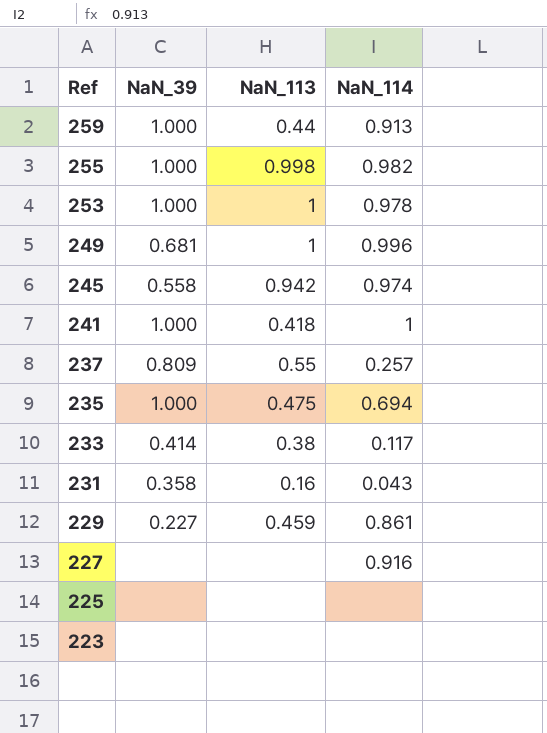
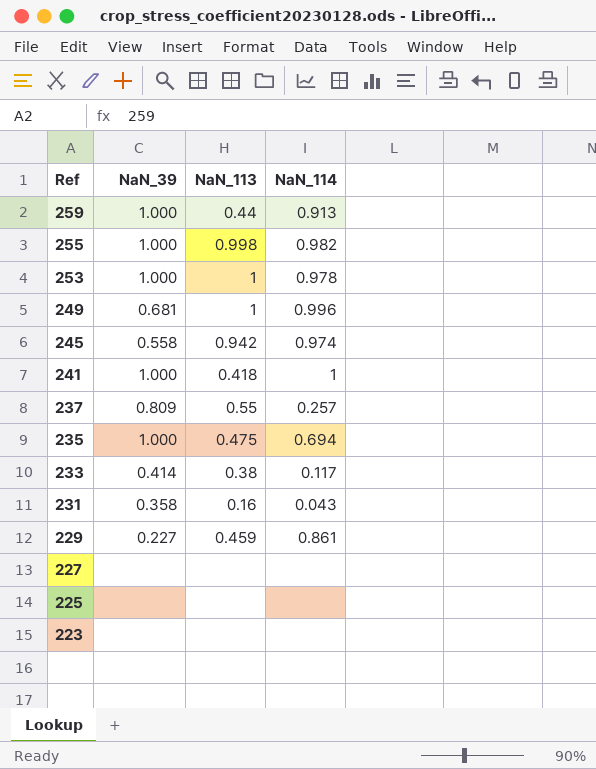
227 | NaN_114: 0.916 -> none

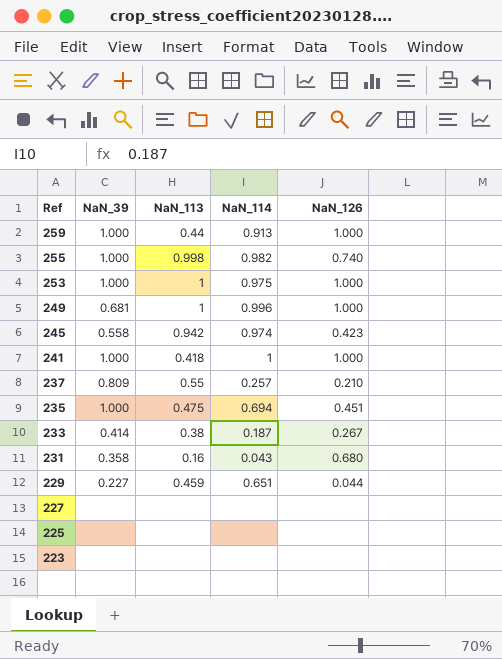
column NaN_126 | position: none -> 5
253 | NaN_114: 0.978 -> 0.975
233 | NaN_114: 0.117 -> 0.187
229 | NaN_114: 0.861 -> 0.651

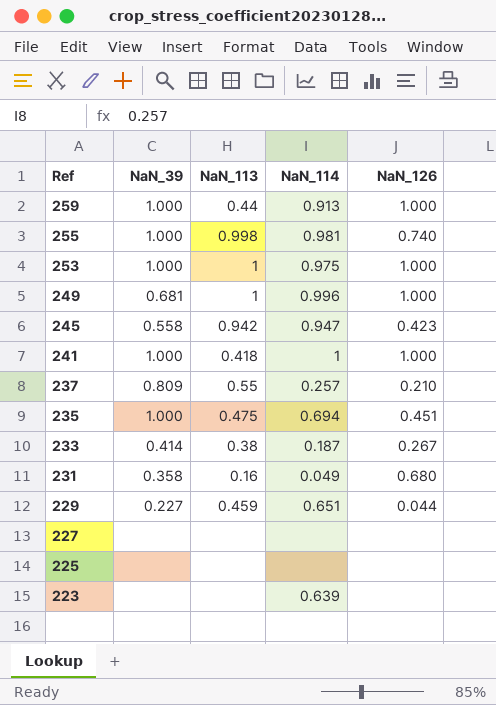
255 | NaN_114: 0.982 -> 0.981
245 | NaN_114: 0.974 -> 0.947
231 | NaN_114: 0.043 -> 0.049
223 | NaN_114: none -> 0.639

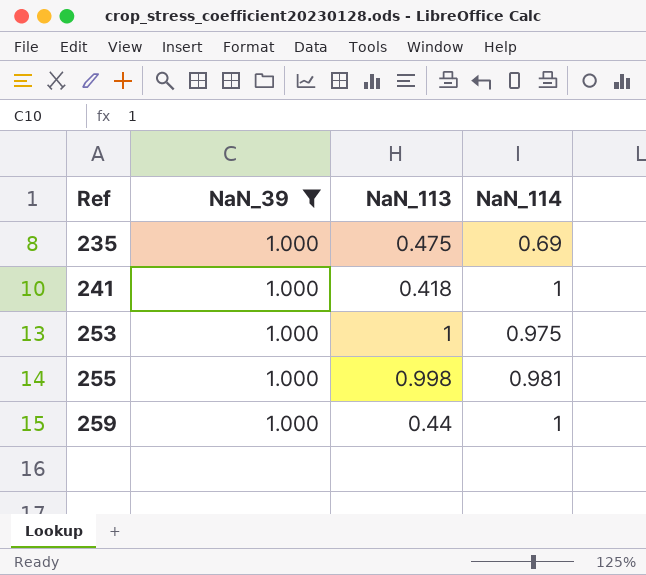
filter: none -> NaN_39 = 1.000
row order: Ref descending -> Ref ascending
column NaN_126 | position: 5 -> none
235 | NaN_114: 0.694 -> 0.69
259 | NaN_114: 0.913 -> 1

